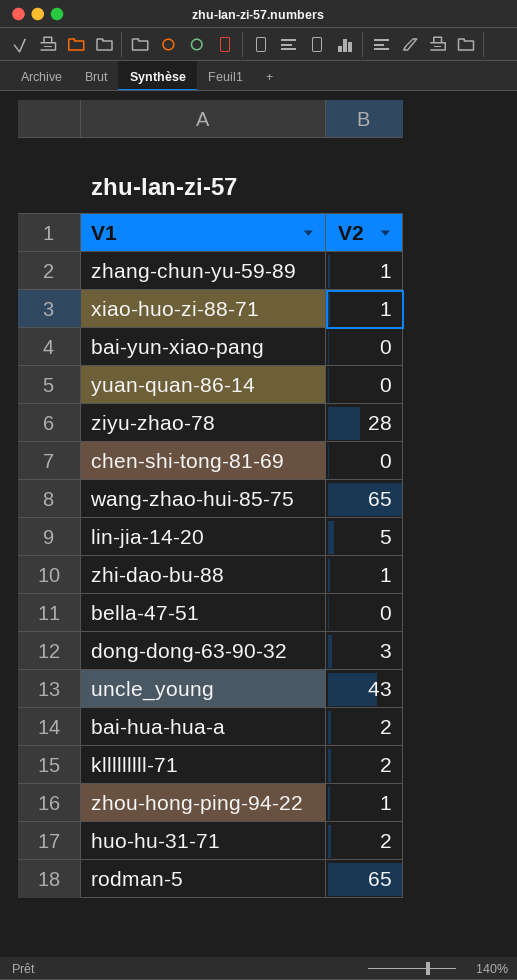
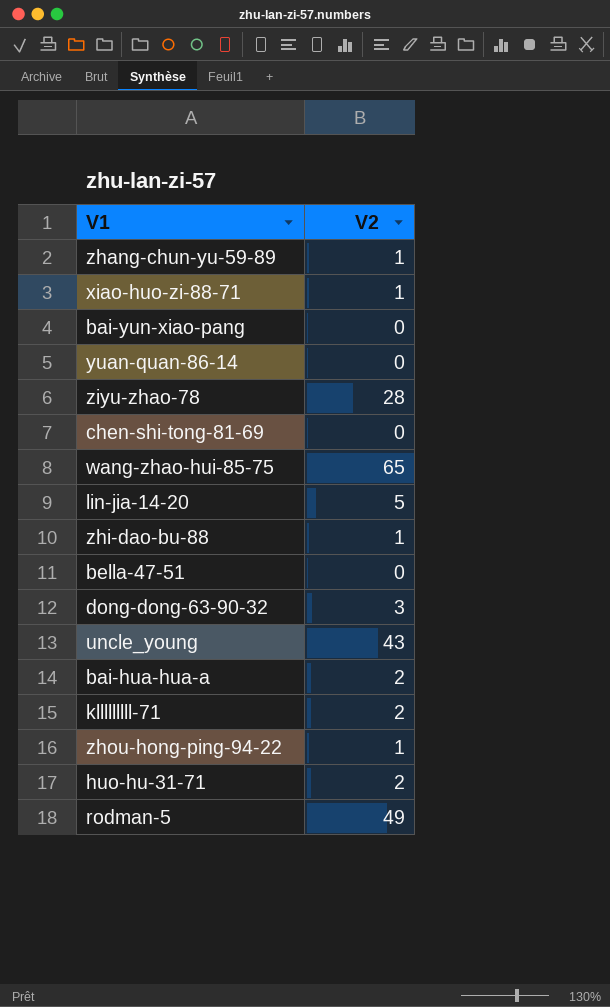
rodman-5 | V2: 65 -> 49

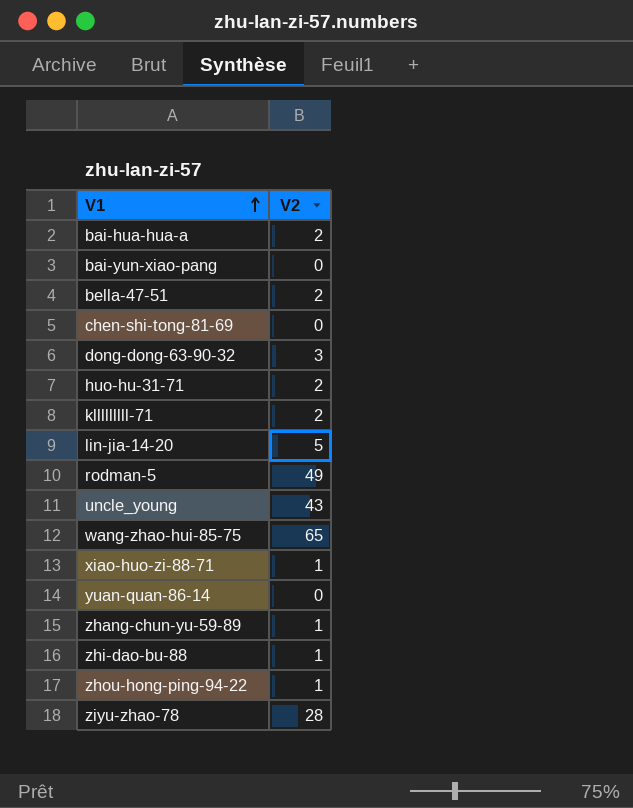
row order: none -> V1 ascending
bella-47-51 | V2: 0 -> 2

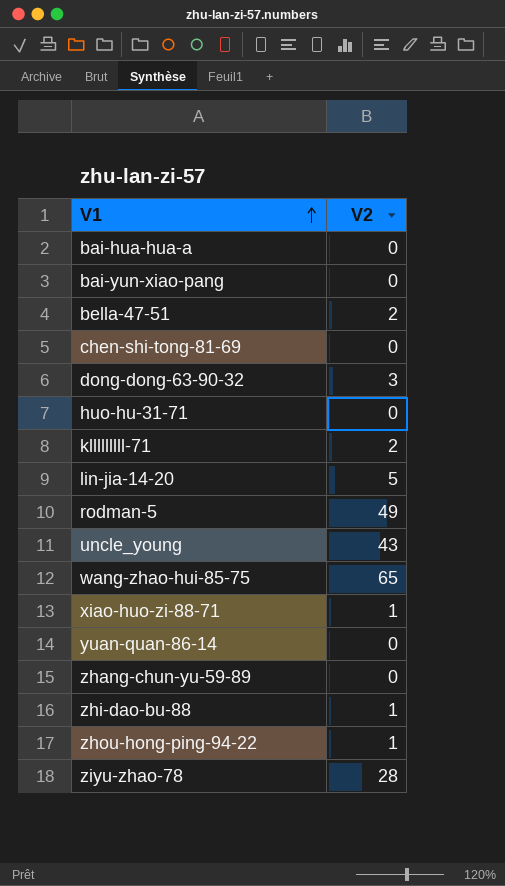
bai-hua-hua-a | V2: 2 -> 0
huo-hu-31-71 | V2: 2 -> 0
zhang-chun-yu-59-89 | V2: 1 -> 0

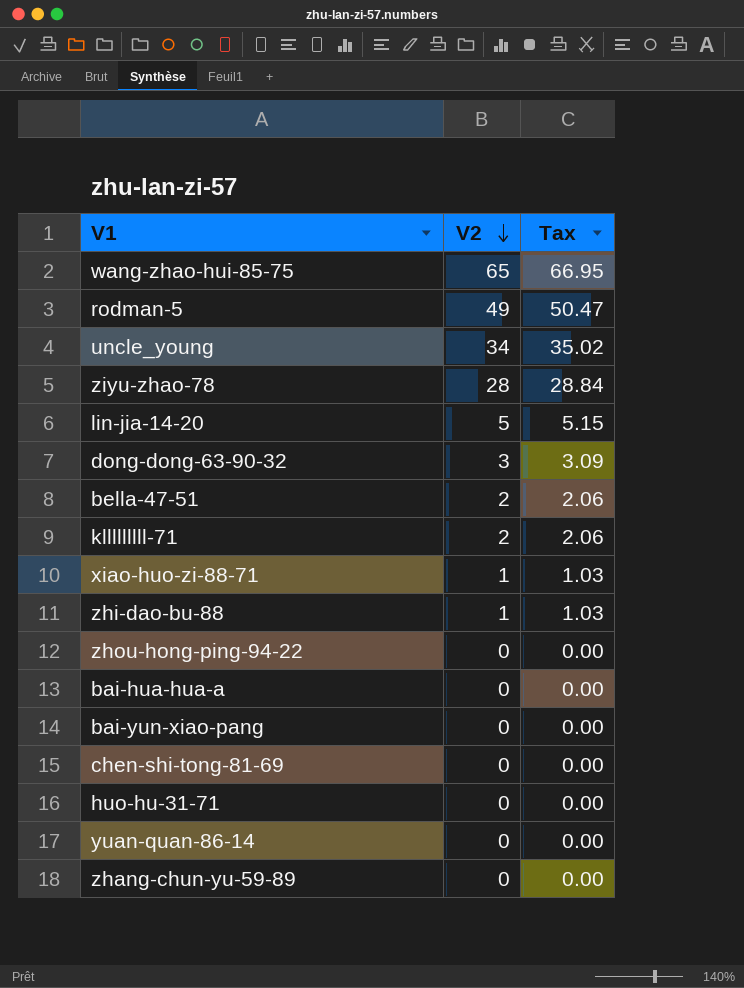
row order: V1 ascending -> V2 descending
column Tax | formula: none -> [V2] * 1.03
uncle_young | V2: 43 -> 34
zhou-hong-ping-94-22 | V2: 1 -> 0

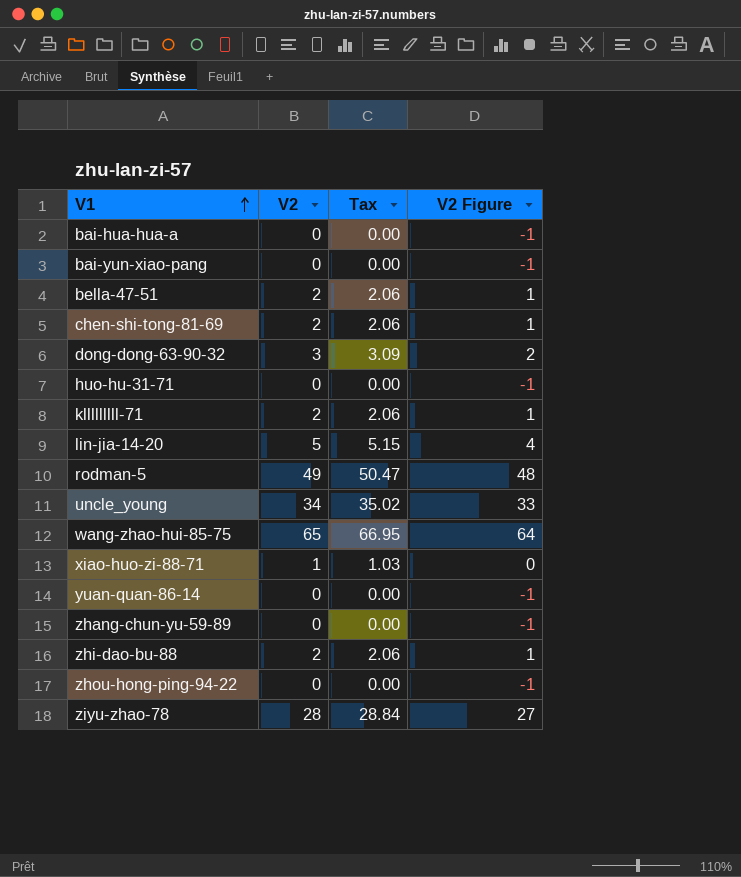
row order: V2 descending -> V1 ascending
column V2 Figure | formula: none -> [V2] - 1
chen-shi-tong-81-69 | V2: 0 -> 2
chen-shi-tong-81-69 | Tax: 0.00 -> 2.06
zhi-dao-bu-88 | V2: 1 -> 2
zhi-dao-bu-88 | Tax: 1.03 -> 2.06

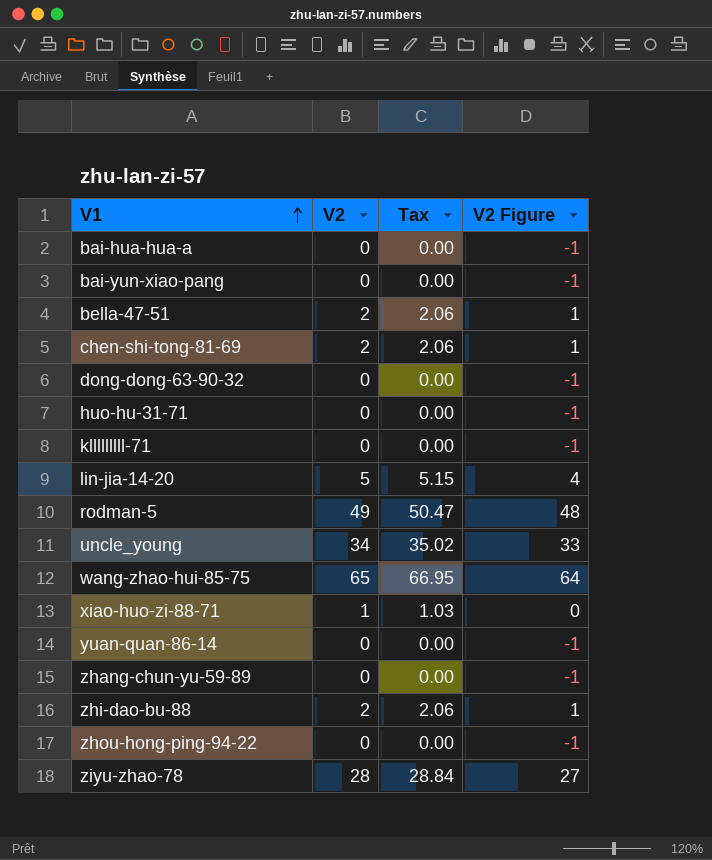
dong-dong-63-90-32 | V2: 3 -> 0
dong-dong-63-90-32 | Tax: 3.09 -> 0.00
dong-dong-63-90-32 | V2 Figure: 2 -> -1
klllllllll-71 | V2: 2 -> 0
klllllllll-71 | Tax: 2.06 -> 0.00
klllllllll-71 | V2 Figure: 1 -> -1

